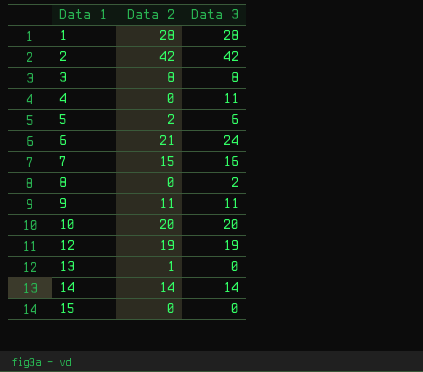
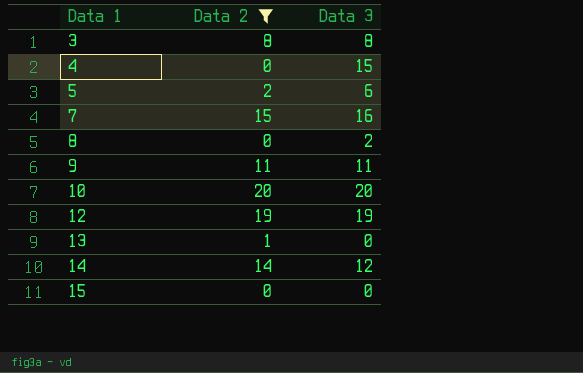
filter: none -> Data 2 <= 20
4 | Data 3: 11 -> 15
14 | Data 3: 14 -> 12

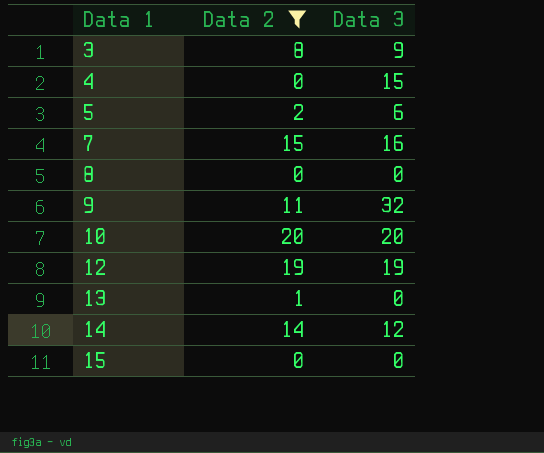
3 | Data 3: 8 -> 9
8 | Data 3: 2 -> 0
9 | Data 3: 11 -> 32

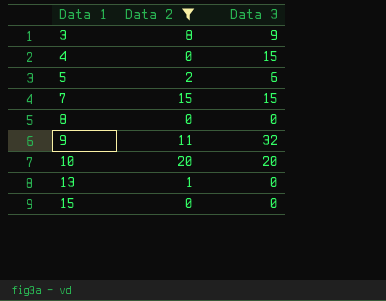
row 12: 19 | 19 -> none
row 14: 14 | 12 -> none
7 | Data 3: 16 -> 15

